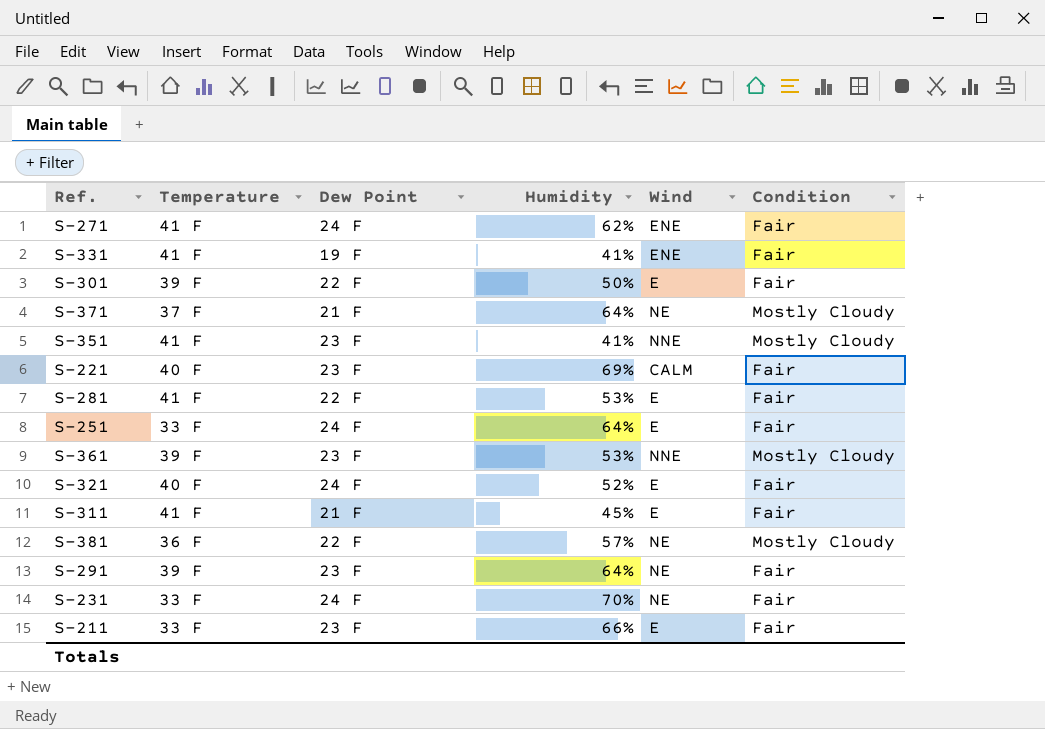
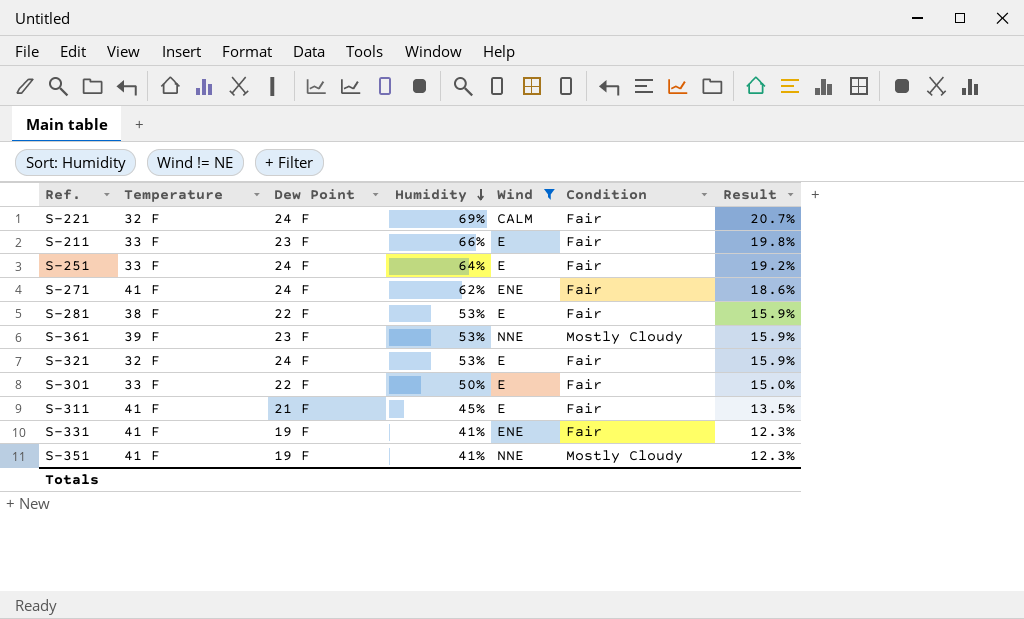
filter: none -> Wind != NE
row order: none -> Humidity descending
column Result | formula: none -> [Humidity] * 0.3
S-221 | Temperature: 40 F -> 32 F
S-221 | Dew Point: 23 F -> 24 F
S-281 | Temperature: 41 F -> 38 F
S-321 | Temperature: 40 F -> 32 F
S-321 | Humidity: 52% -> 53%
S-301 | Temperature: 39 F -> 33 F
S-351 | Dew Point: 23 F -> 19 F

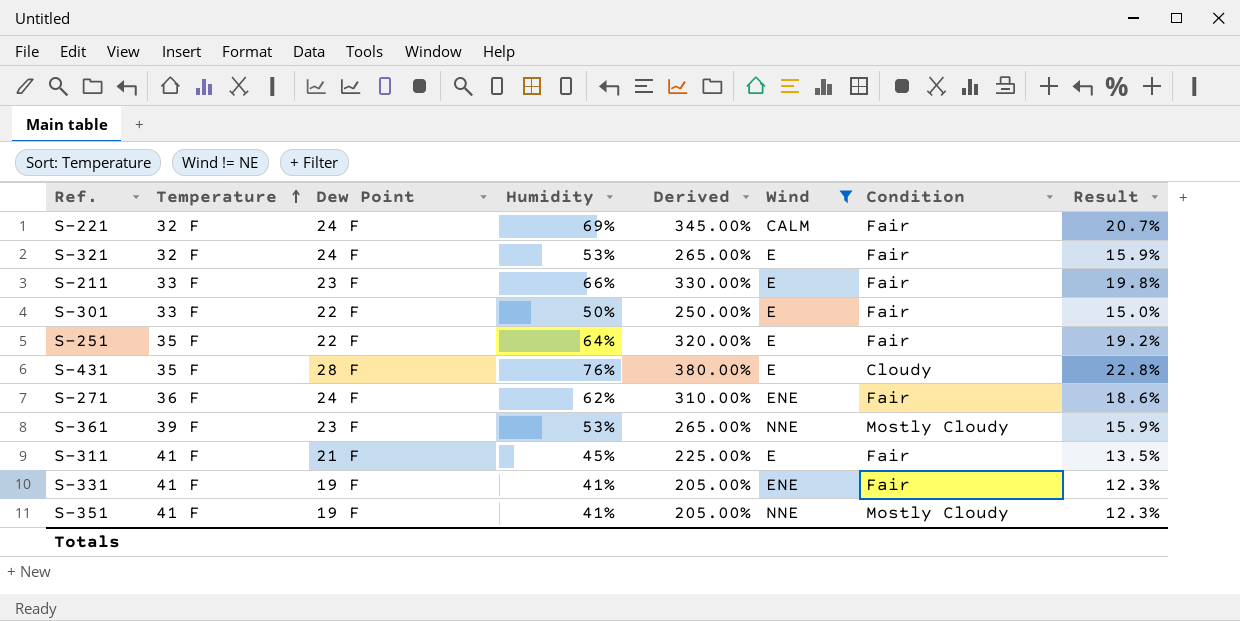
row order: Humidity descending -> Temperature ascending
column Derived | formula: none -> [Humidity] * 5
row S-281: 38 F | 22 F | 53% | E | Fair | 15.9% -> none
S-251 | Temperature: 33 F -> 35 F
S-251 | Dew Point: 24 F -> 22 F
row S-431: none -> 35 F | 28 F | 76% | 380.00% | E | Cloudy | 22.8%
S-271 | Temperature: 41 F -> 36 F

